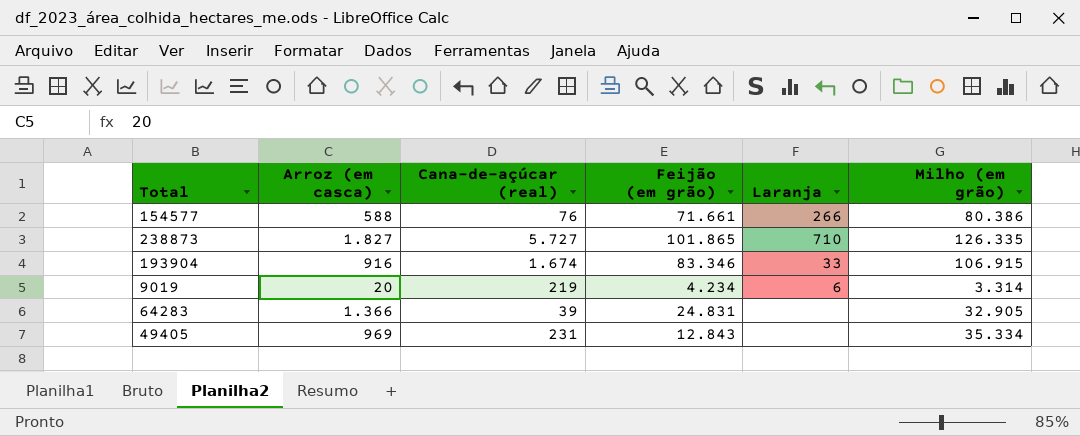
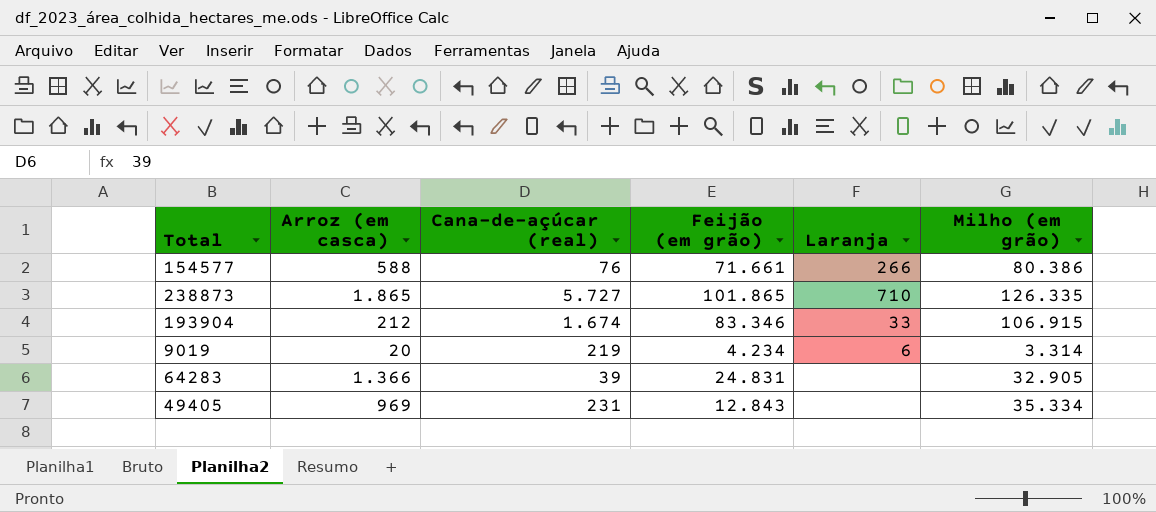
238873 | Arroz (em casca): 1.827 -> 1.865
193904 | Arroz (em casca): 916 -> 212

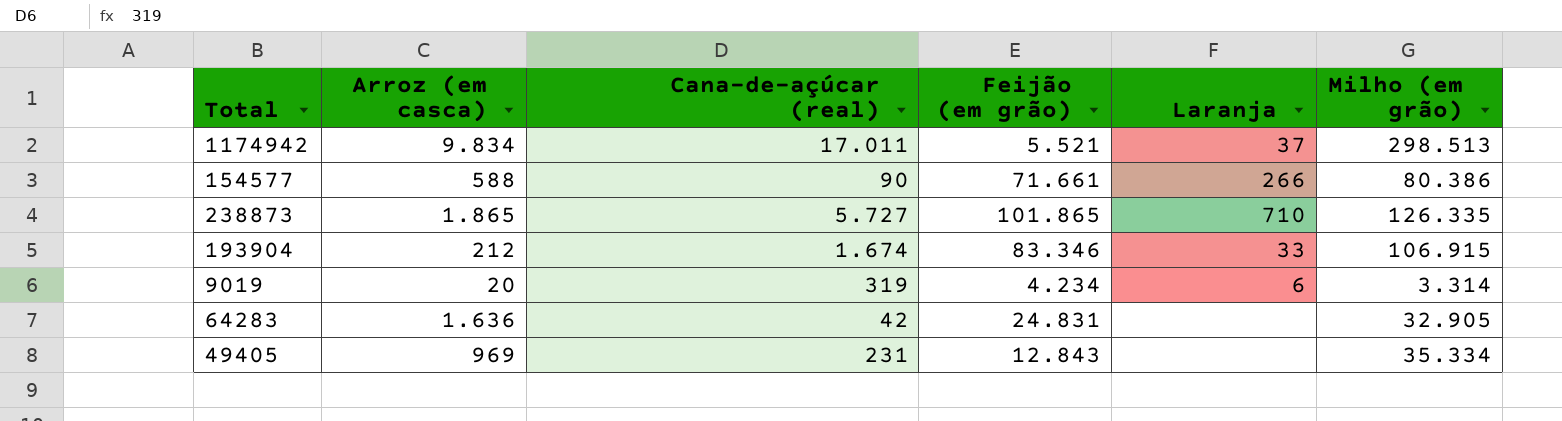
row 1174942: none -> 9.834 | 17.011 | 5.521 | 37 | 298.513
154577 | Cana-de-açúcar (real): 76 -> 90
9019 | Cana-de-açúcar (real): 219 -> 319
64283 | Arroz (em casca): 1.366 -> 1.636
64283 | Cana-de-açúcar (real): 39 -> 42

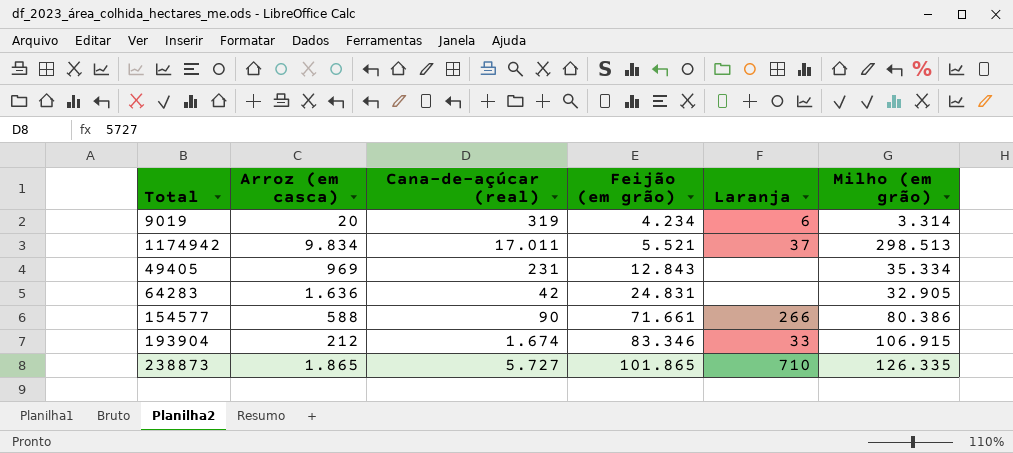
row order: none -> Feijão (em grão) ascending

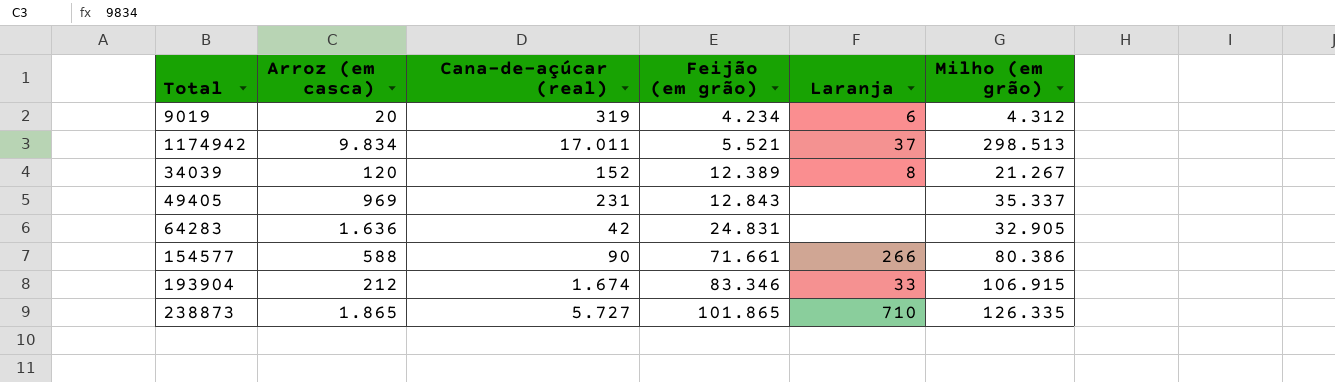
9019 | Milho (em grão): 3.314 -> 4.312
row 34039: none -> 120 | 152 | 12.389 | 8 | 21.267
49405 | Milho (em grão): 35.334 -> 35.337

